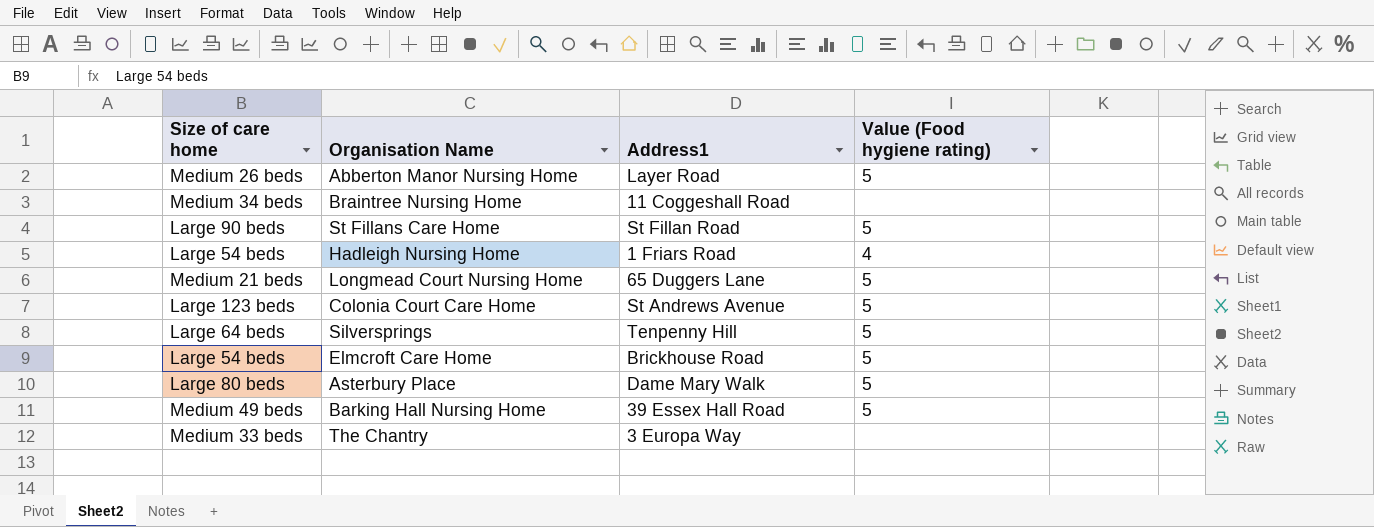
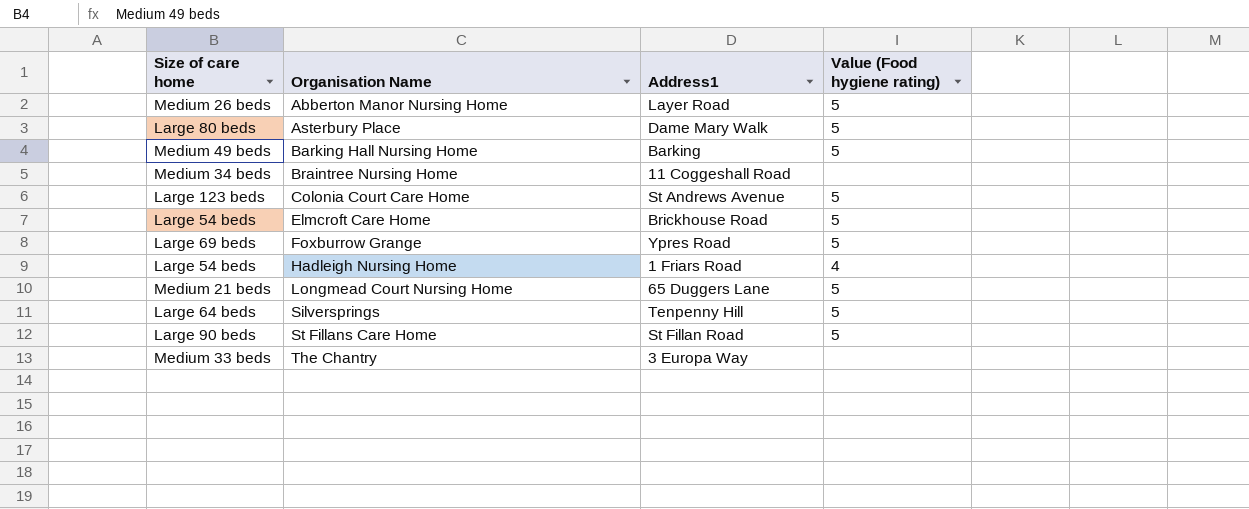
row order: none -> Organisation Name ascending
Barking Hall Nursing Home | Address1: 39 Essex Hall Road -> Barking
row Foxburrow Grange: none -> Large 69 beds | Ypres Road | 5

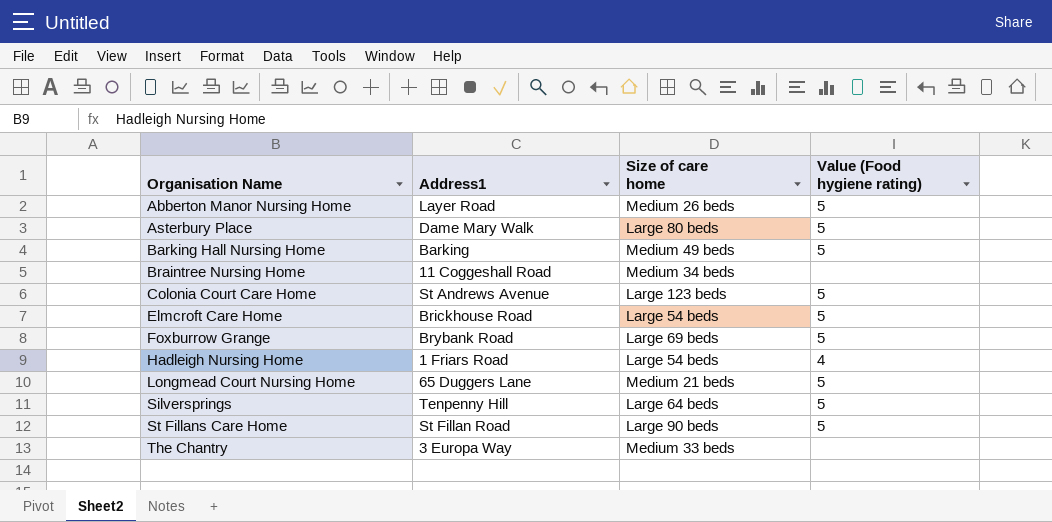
column Size of care home | position: 1 -> 3
Foxburrow Grange | Address1: Ypres Road -> Brybank Road

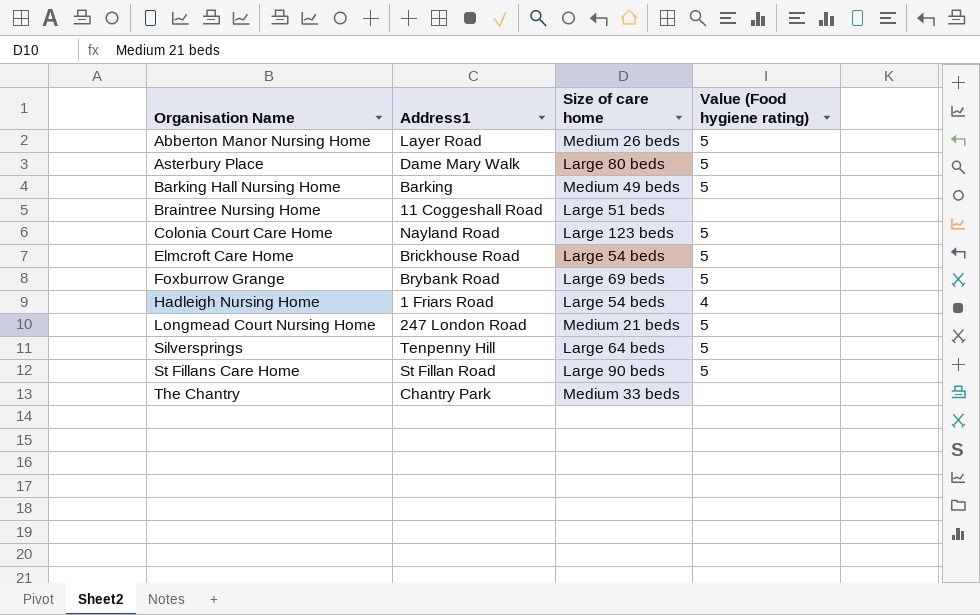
Braintree Nursing Home | Size of care home: Medium 34 beds -> Large 51 beds
Colonia Court Care Home | Address1: St Andrews Avenue -> Nayland Road
Longmead Court Nursing Home | Address1: 65 Duggers Lane -> 247 London Road
The Chantry | Address1: 3 Europa Way -> Chantry Park

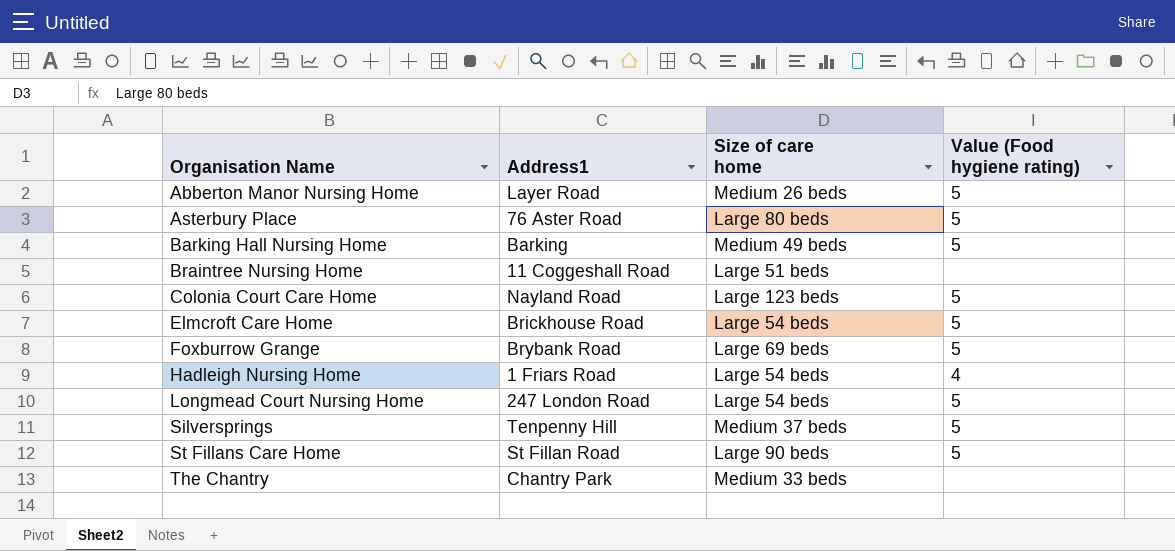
Asterbury Place | Address1: Dame Mary Walk -> 76 Aster Road
Longmead Court Nursing Home | Size of care home: Medium 21 beds -> Large 54 beds
Silversprings | Size of care home: Large 64 beds -> Medium 37 beds

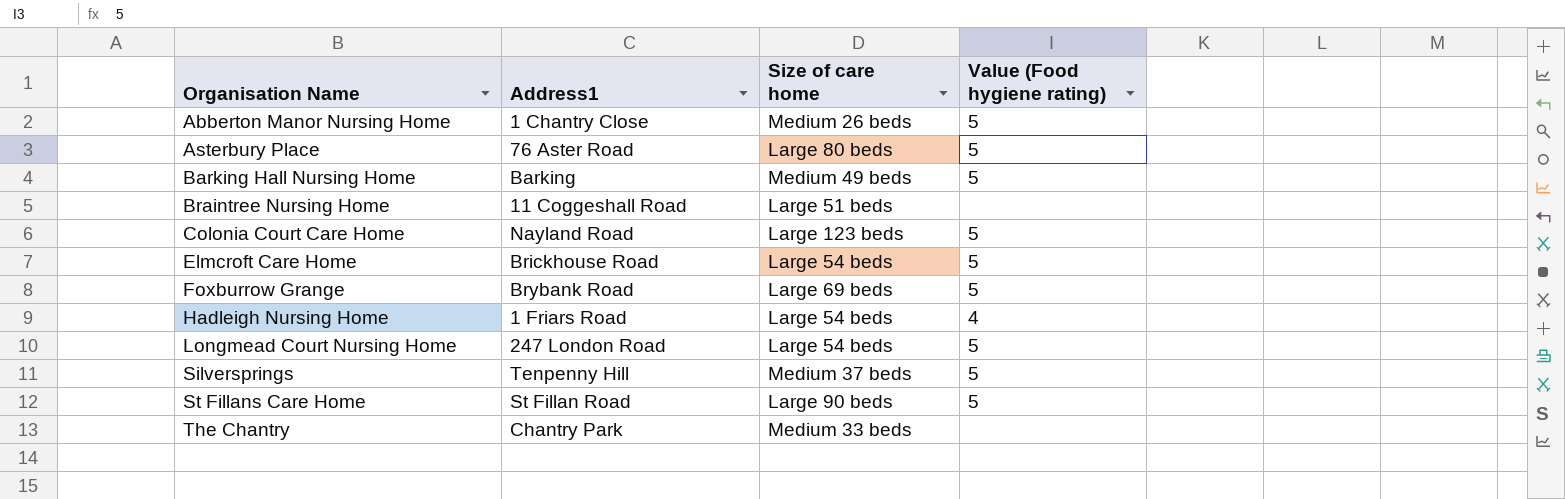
Abberton Manor Nursing Home | Address1: Layer Road -> 1 Chantry Close

